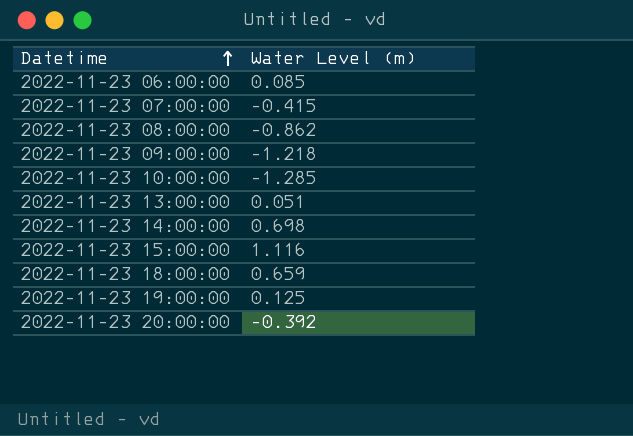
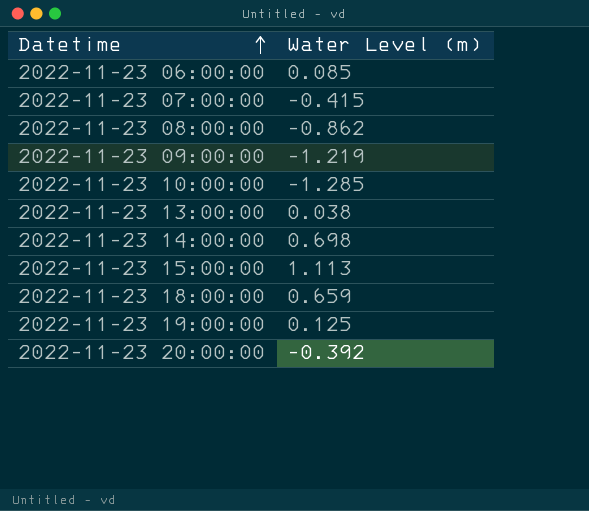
2022-11-23 09:00:00 | Water Level (m): -1.218 -> -1.219
2022-11-23 13:00:00 | Water Level (m): 0.051 -> 0.038
2022-11-23 15:00:00 | Water Level (m): 1.116 -> 1.113

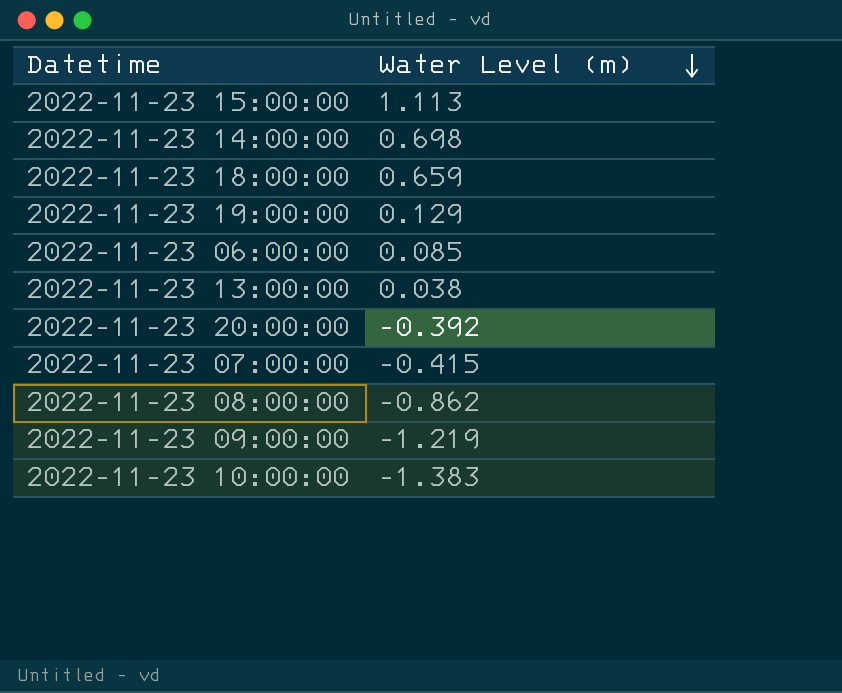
row order: Datetime ascending -> Water Level (m) descending
2022-11-23 19:00:00 | Water Level (m): 0.125 -> 0.129
2022-11-23 10:00:00 | Water Level (m): -1.285 -> -1.383

